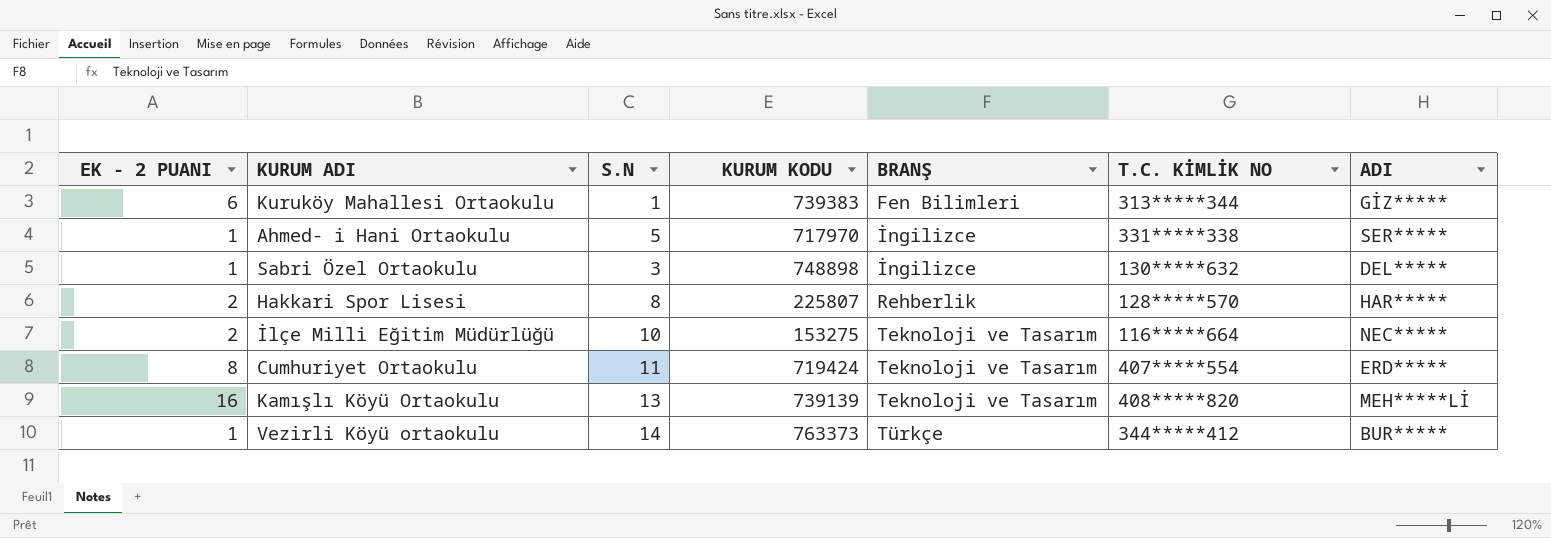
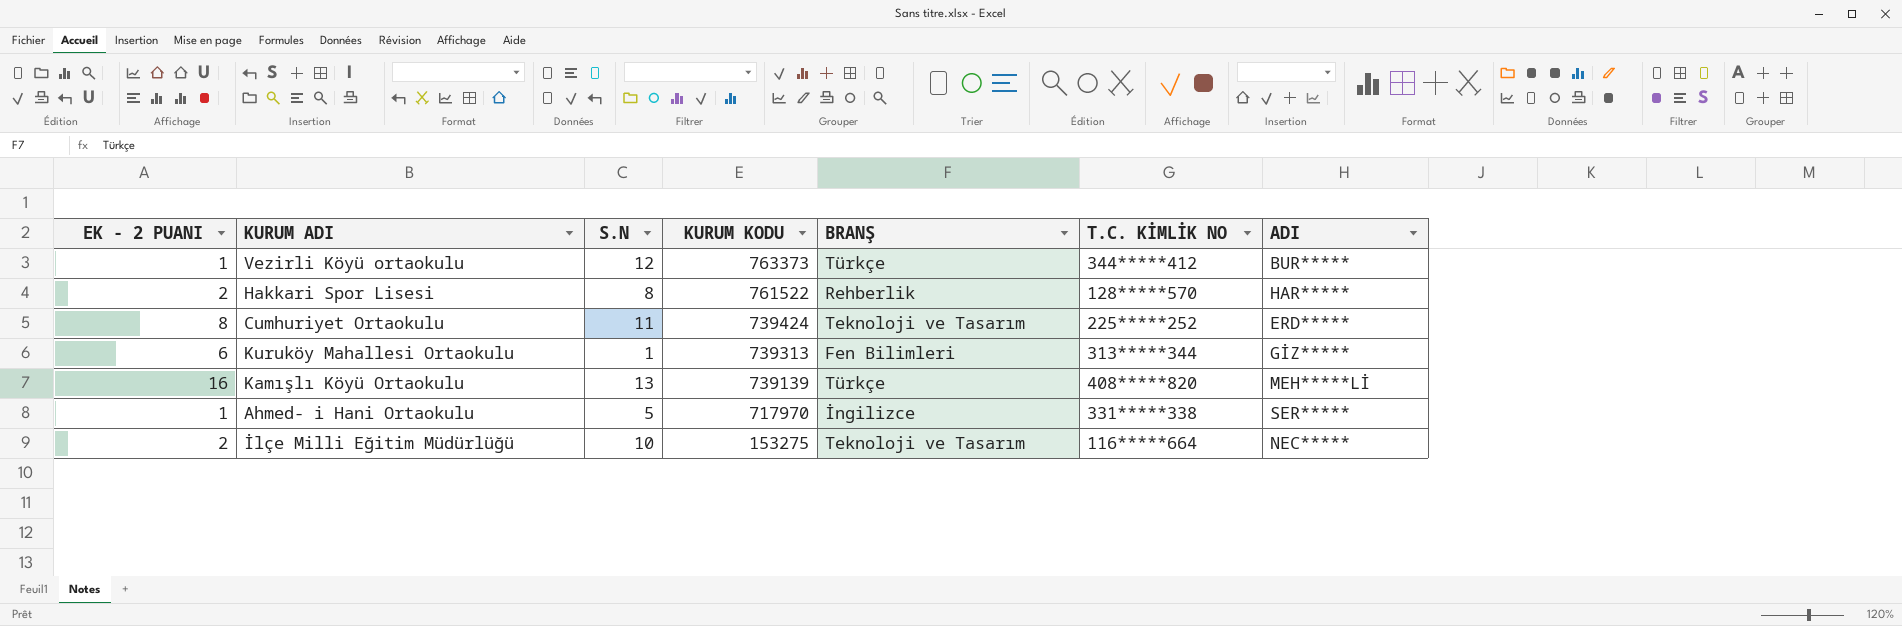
row order: BRANŞ ascending -> KURUM KODU descending
row Sabri Özel Ortaokulu: 1 | 3 | 748898 | İngilizce | 130*****632 | DEL***** -> none
Vezirli Köyü ortaokulu | S.N: 14 -> 12
Hakkari Spor Lisesi | KURUM KODU: 225807 -> 761522
Cumhuriyet Ortaokulu | KURUM KODU: 719424 -> 739424
Cumhuriyet Ortaokulu | T.C. KİMLİK NO: 407*****554 -> 225*****252
Kuruköy Mahallesi Ortaokulu | KURUM KODU: 739383 -> 739313
Kamışlı Köyü Ortaokulu | BRANŞ: Teknoloji ve Tasarım -> Türkçe

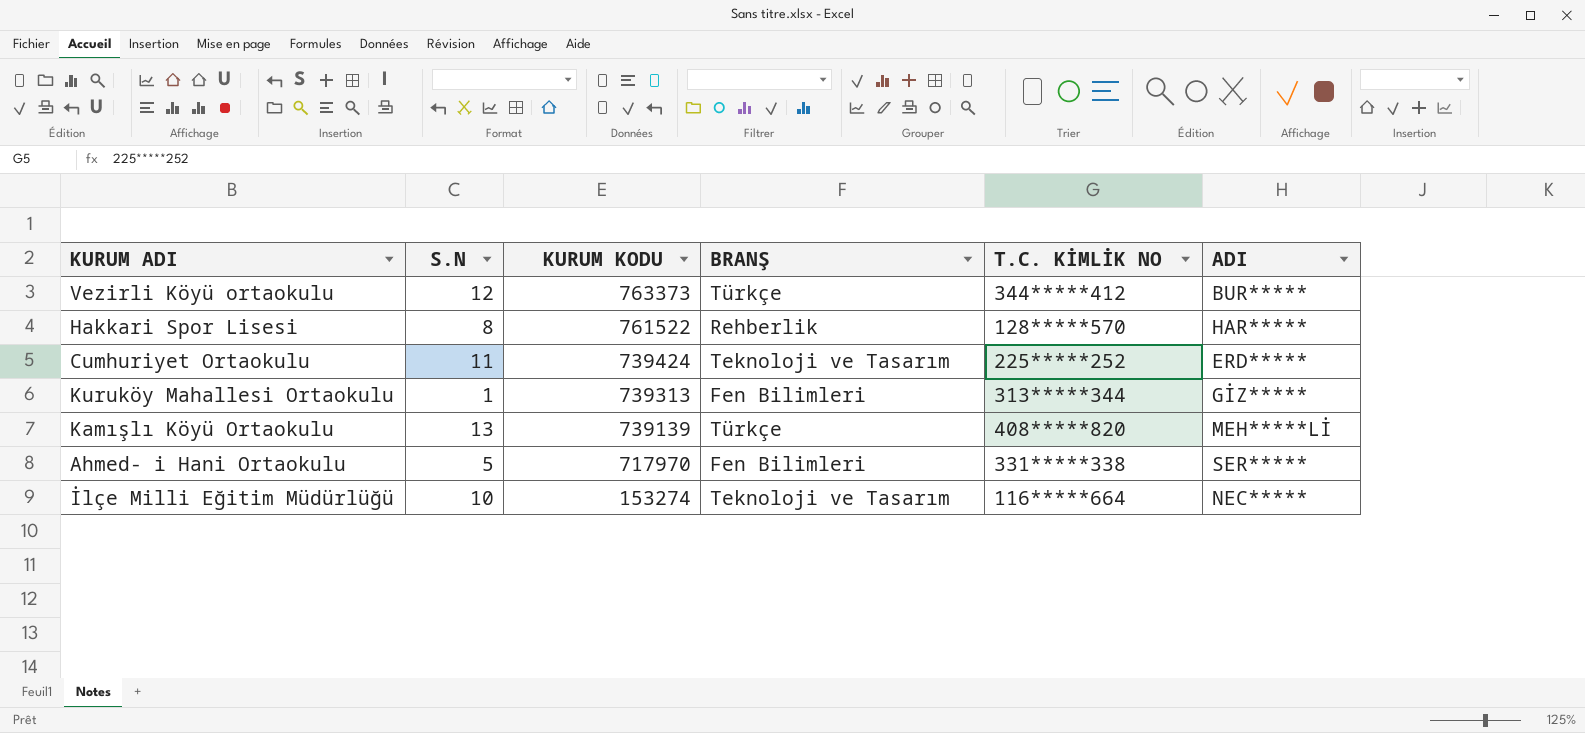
column EK - 2 PUANI | position: 1 -> none
Ahmed- i Hani Ortaokulu | BRANŞ: İngilizce -> Fen Bilimleri
İlçe Milli Eğitim Müdürlüğü | KURUM KODU: 153275 -> 153274

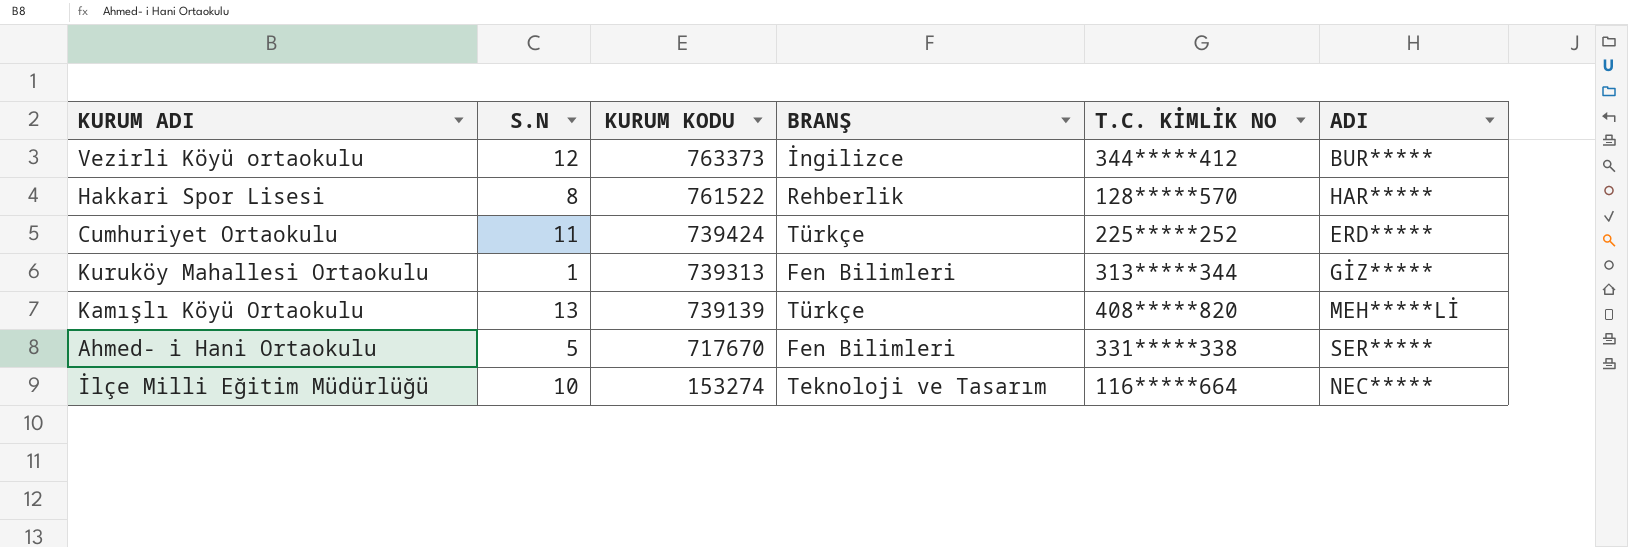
Vezirli Köyü ortaokulu | BRANŞ: Türkçe -> İngilizce
Cumhuriyet Ortaokulu | BRANŞ: Teknoloji ve Tasarım -> Türkçe
Ahmed- i Hani Ortaokulu | KURUM KODU: 717970 -> 717670

